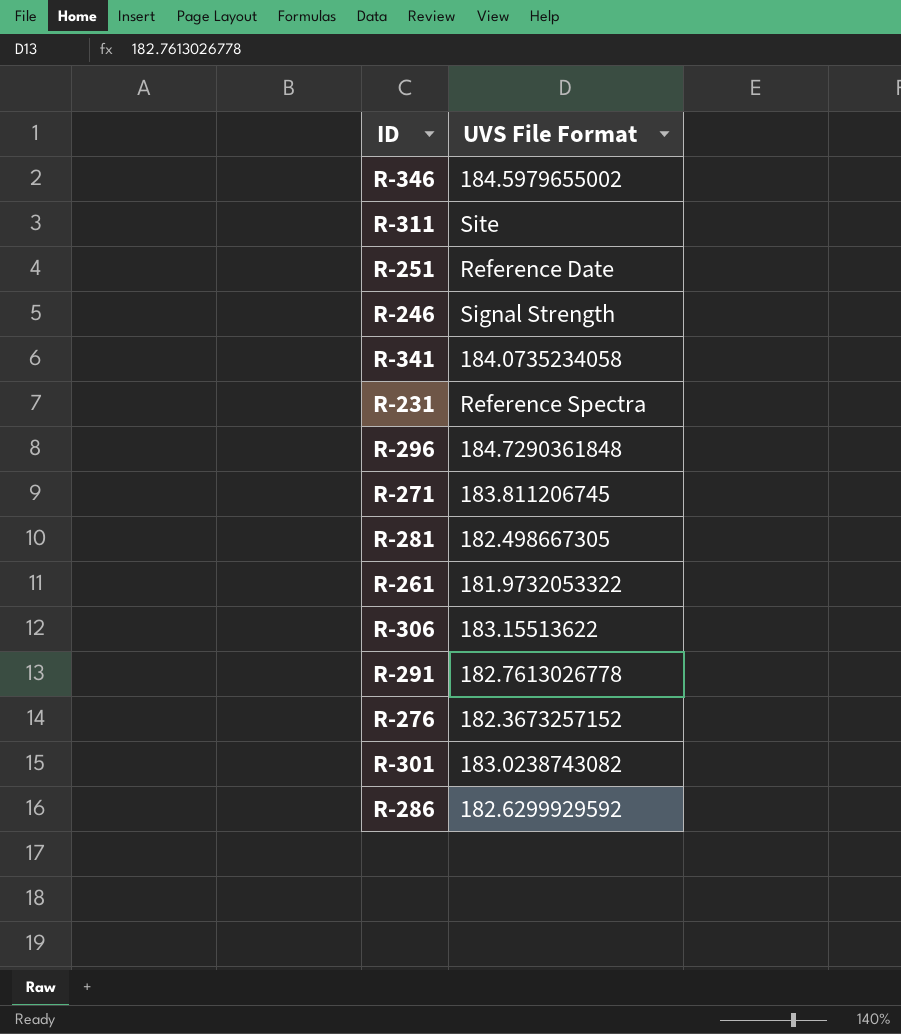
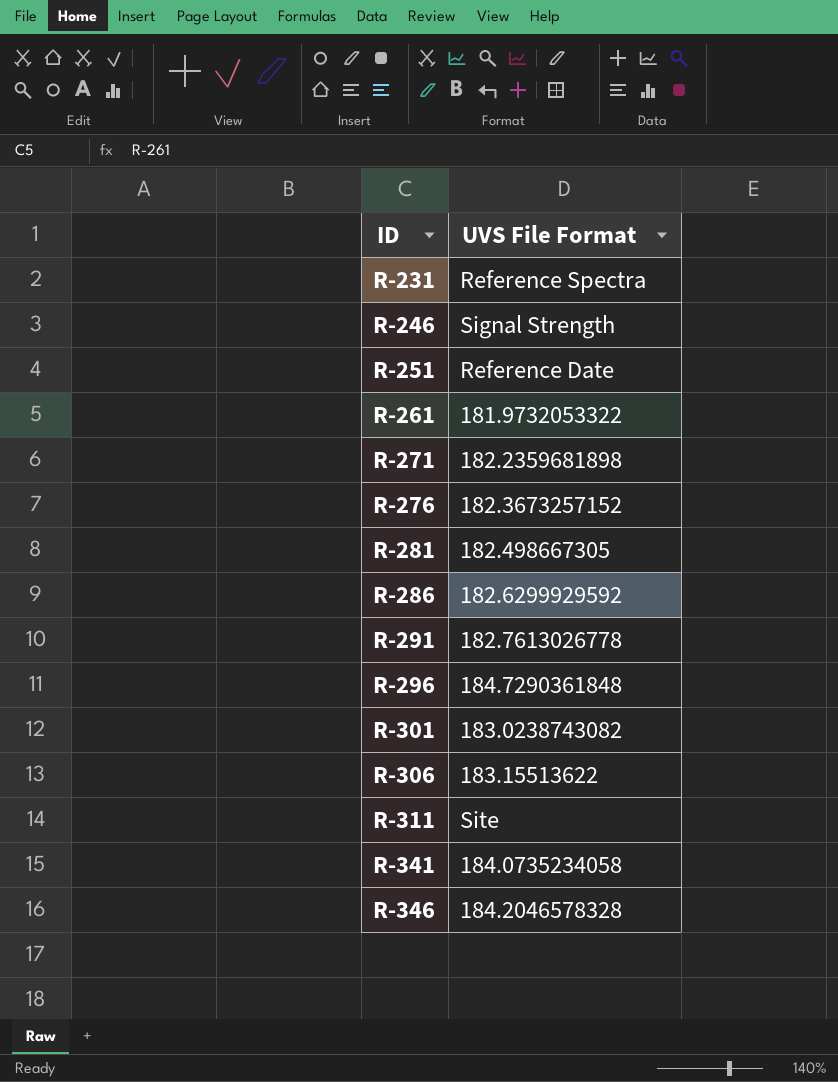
row order: none -> ID ascending
R-271 | UVS File Format: 183.811206745 -> 182.2359681898
R-346 | UVS File Format: 184.5979655002 -> 184.2046578328

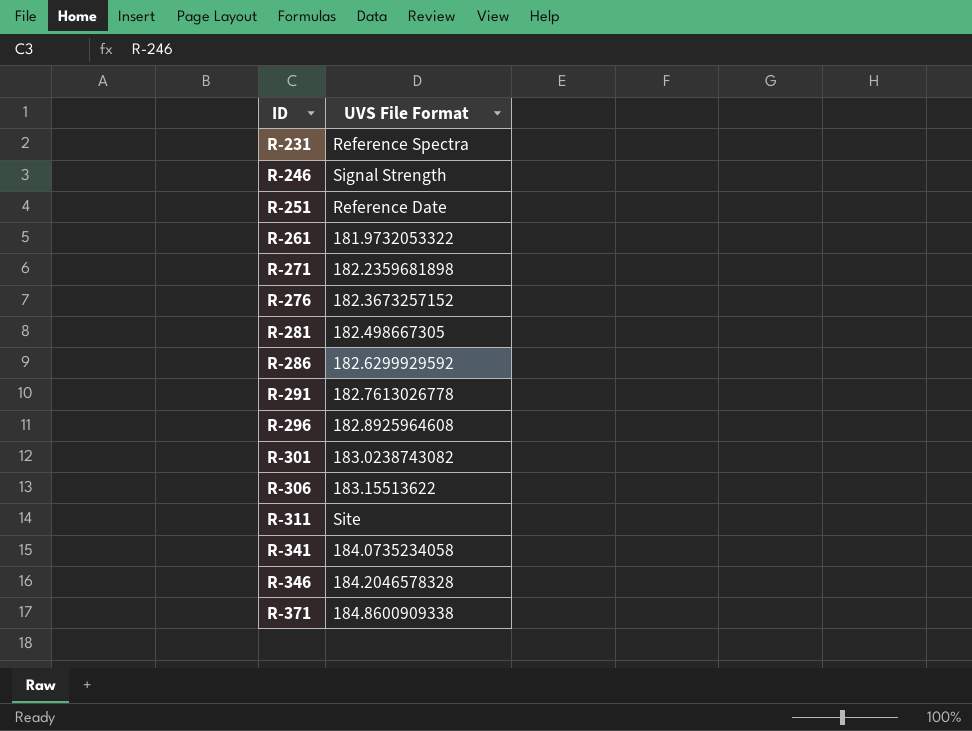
R-296 | UVS File Format: 184.7290361848 -> 182.8925964608
row R-371: none -> 184.8600909338

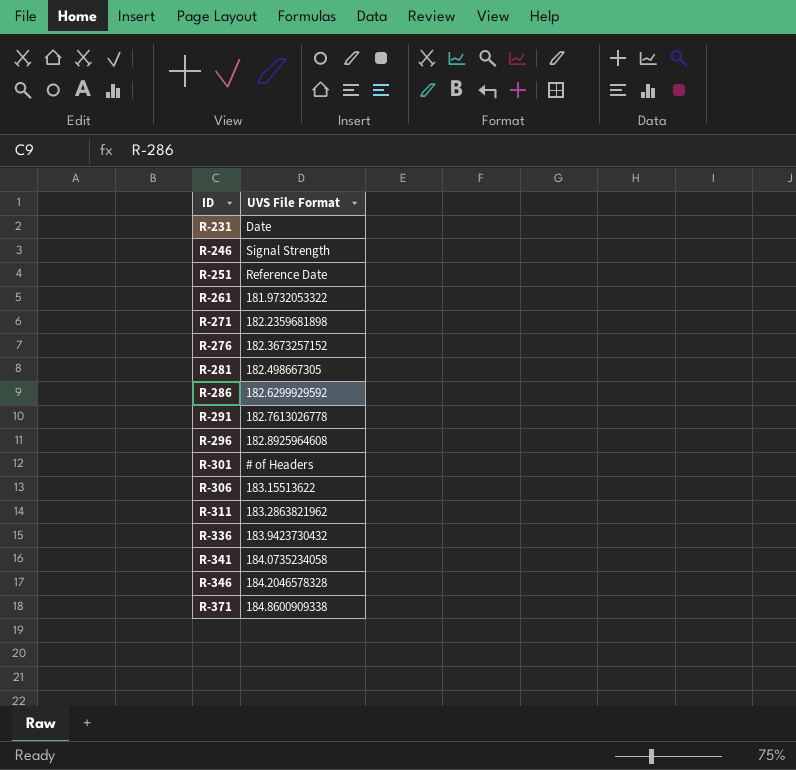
R-231 | UVS File Format: Reference Spectra -> Date
R-301 | UVS File Format: 183.0238743082 -> # of Headers
R-311 | UVS File Format: Site -> 183.2863821962
row R-336: none -> 183.9423730432

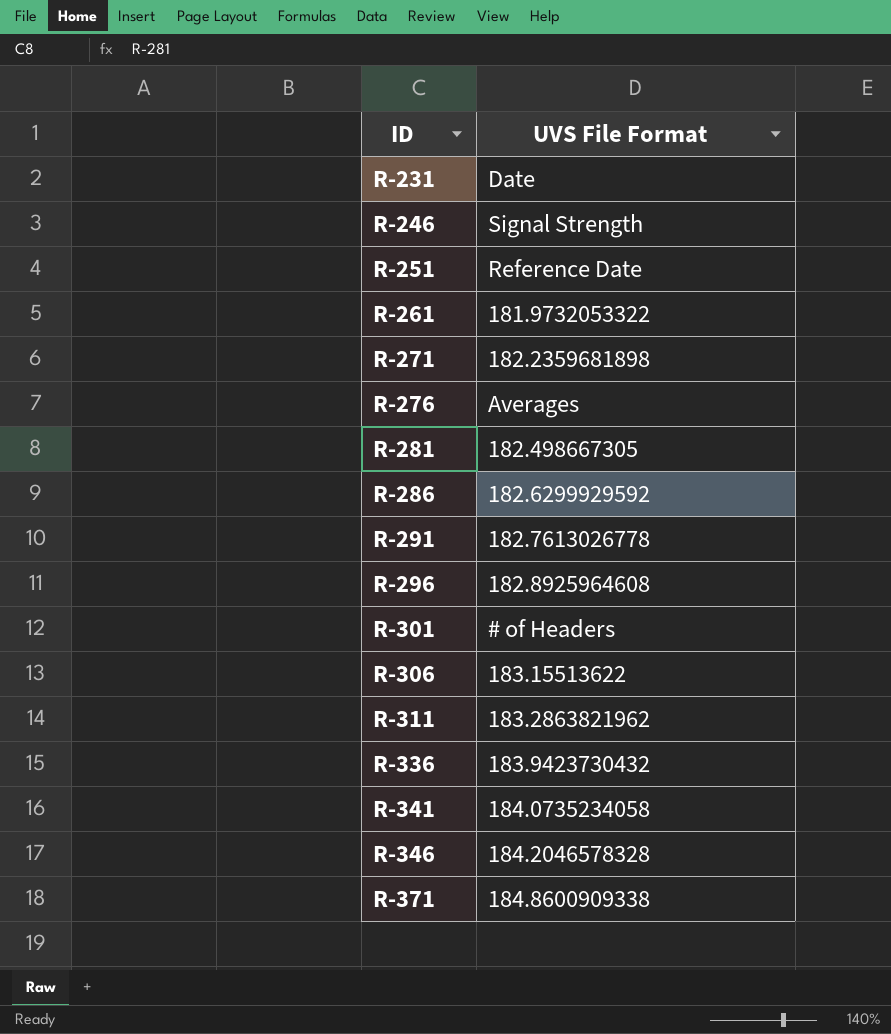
R-276 | UVS File Format: 182.3673257152 -> Averages

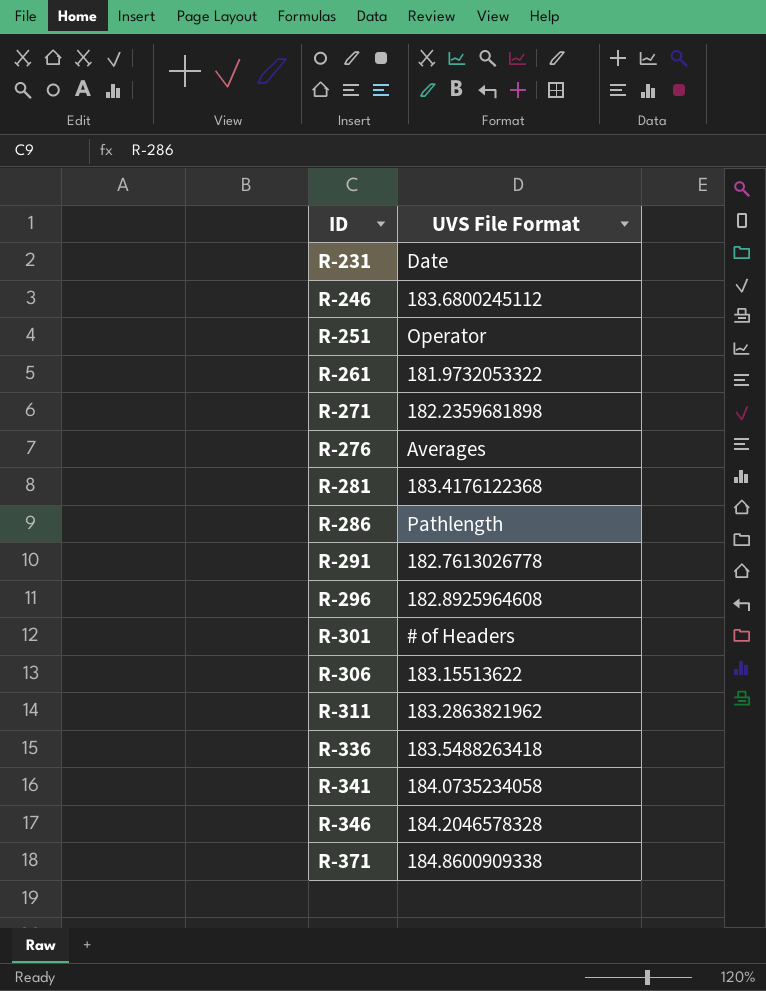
R-246 | UVS File Format: Signal Strength -> 183.6800245112
R-251 | UVS File Format: Reference Date -> Operator
R-281 | UVS File Format: 182.498667305 -> 183.4176122368
R-286 | UVS File Format: 182.6299929592 -> Pathlength
R-336 | UVS File Format: 183.9423730432 -> 183.5488263418

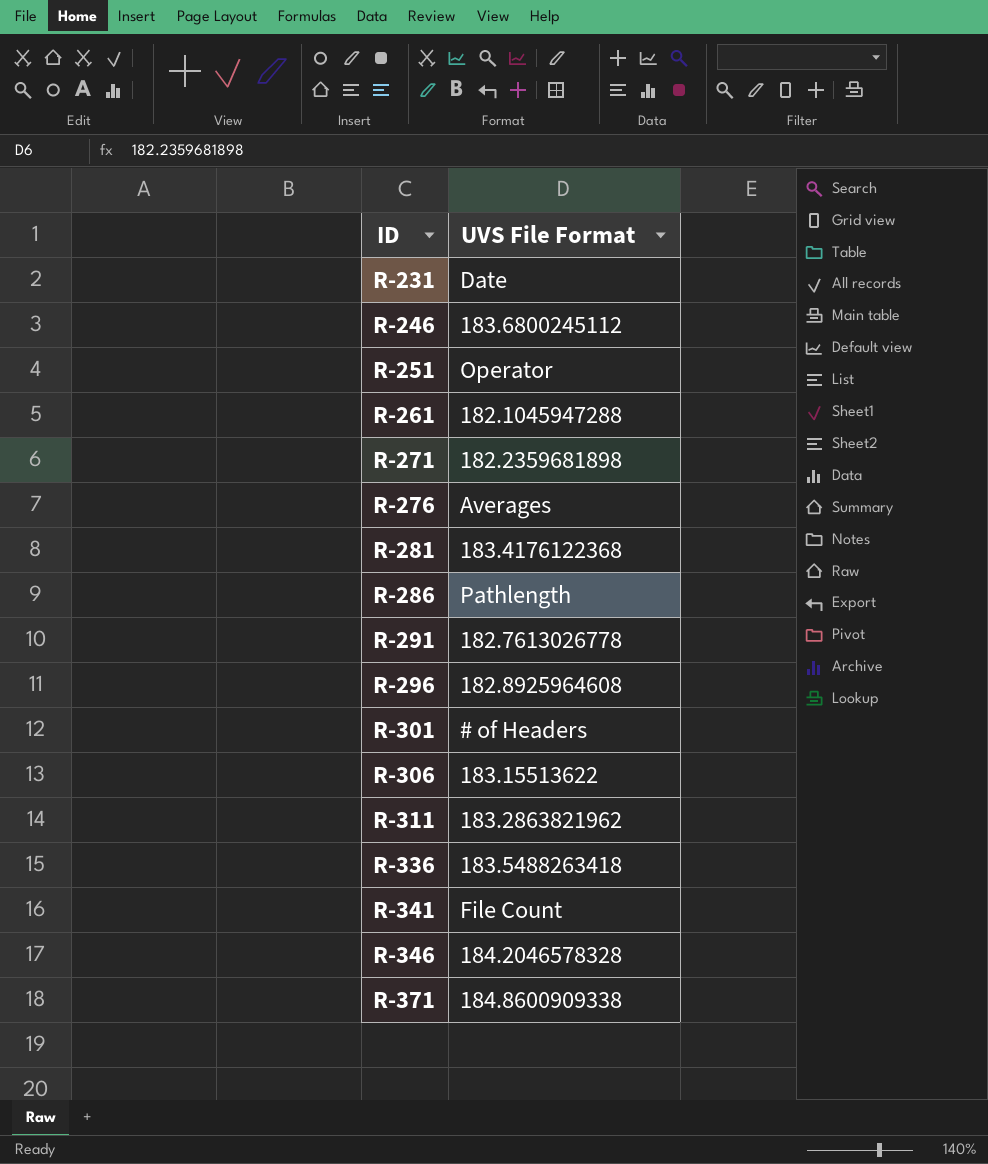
R-261 | UVS File Format: 181.9732053322 -> 182.1045947288
R-341 | UVS File Format: 184.0735234058 -> File Count

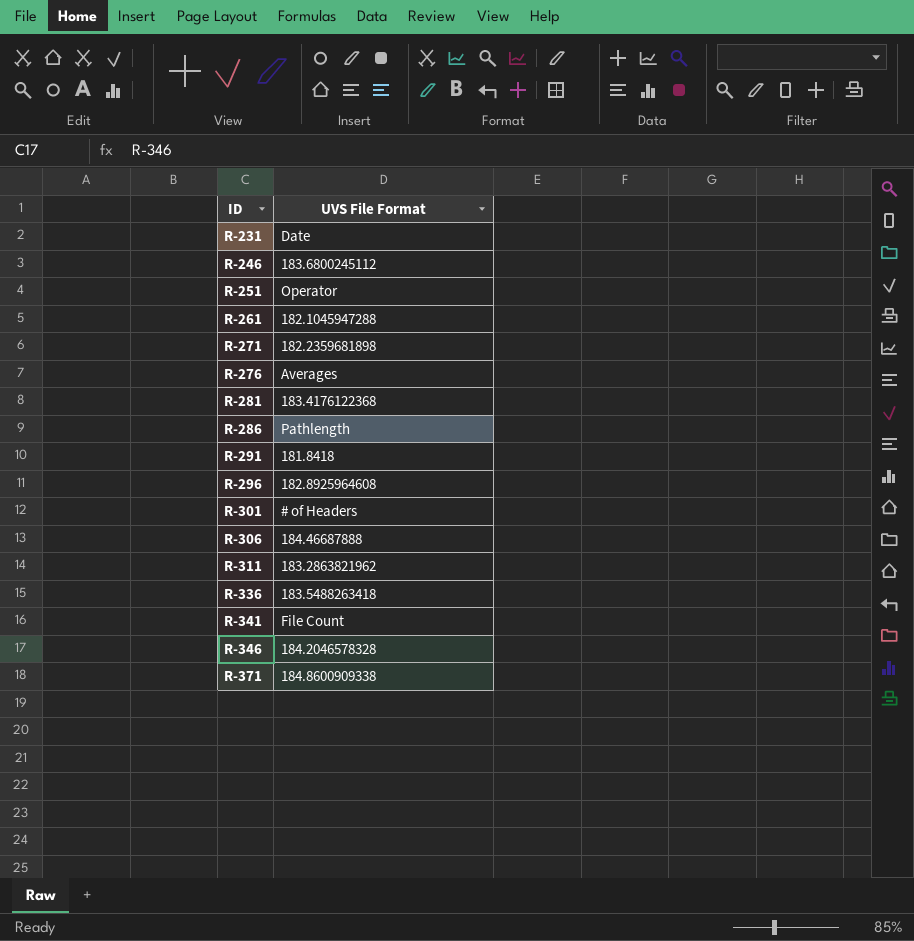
R-291 | UVS File Format: 182.7613026778 -> 181.8418
R-306 | UVS File Format: 183.15513622 -> 184.46687888

